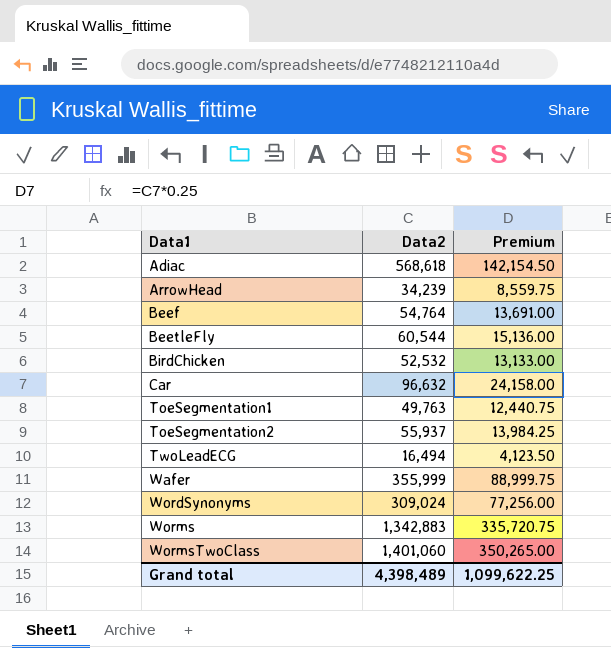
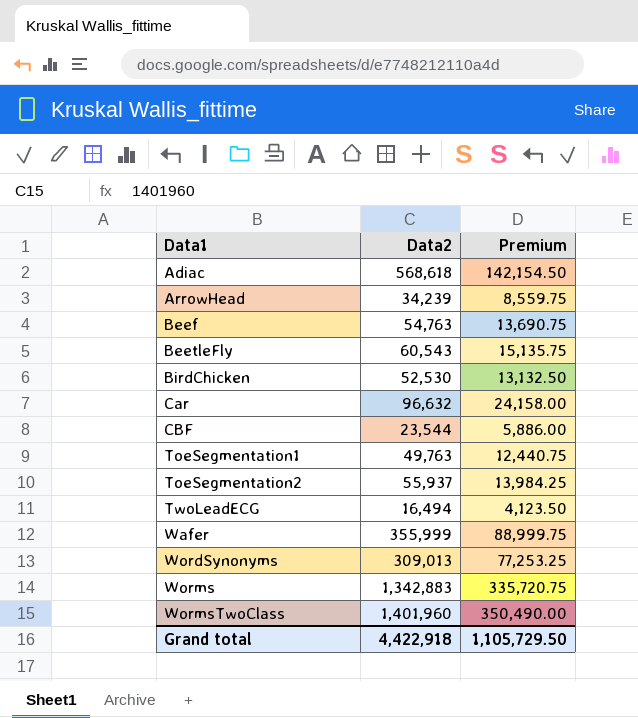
Beef | Data2: 54,764 -> 54,763
Beef | Premium: 13,691.00 -> 13,690.75
BeetleFly | Data2: 60,544 -> 60,543
BeetleFly | Premium: 15,136.00 -> 15,135.75
BirdChicken | Data2: 52,532 -> 52,530
BirdChicken | Premium: 13,133.00 -> 13,132.50
row CBF: none -> 23,544 | 5,886.00
WordSynonyms | Data2: 309,024 -> 309,013
WordSynonyms | Premium: 77,256.00 -> 77,253.25
WormsTwoClass | Data2: 1,401,060 -> 1,401,960
WormsTwoClass | Premium: 350,265.00 -> 350,490.00
Grand total | Data2: 4,398,489 -> 4,422,918
Grand total | Premium: 1,099,622.25 -> 1,105,729.50

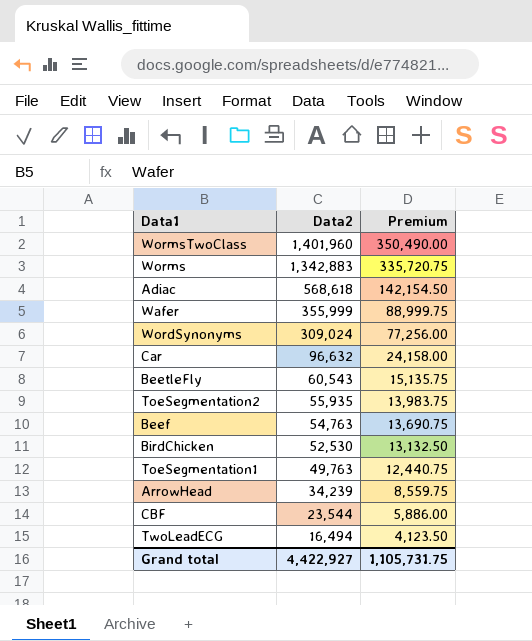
row order: Data1 ascending -> Data2 descending
WordSynonyms | Data2: 309,013 -> 309,024
WordSynonyms | Premium: 77,253.25 -> 77,256.00
ToeSegmentation2 | Data2: 55,937 -> 55,935
ToeSegmentation2 | Premium: 13,984.25 -> 13,983.75
Grand total | Data2: 4,422,918 -> 4,422,927
Grand total | Premium: 1,105,729.50 -> 1,105,731.75

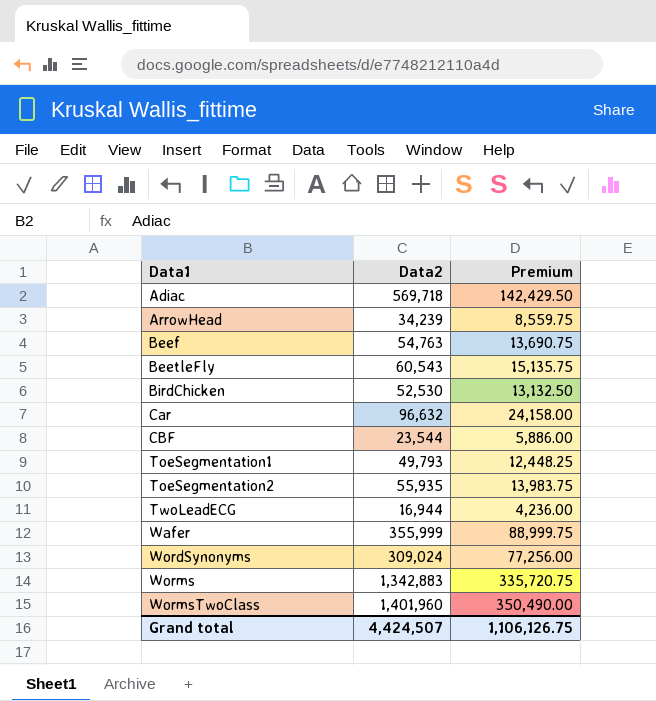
row order: Data2 descending -> Data1 ascending
Adiac | Data2: 568,618 -> 569,718
Adiac | Premium: 142,154.50 -> 142,429.50
ToeSegmentation1 | Data2: 49,763 -> 49,793
ToeSegmentation1 | Premium: 12,440.75 -> 12,448.25
TwoLeadECG | Data2: 16,494 -> 16,944
TwoLeadECG | Premium: 4,123.50 -> 4,236.00
Grand total | Data2: 4,422,927 -> 4,424,507
Grand total | Premium: 1,105,731.75 -> 1,106,126.75

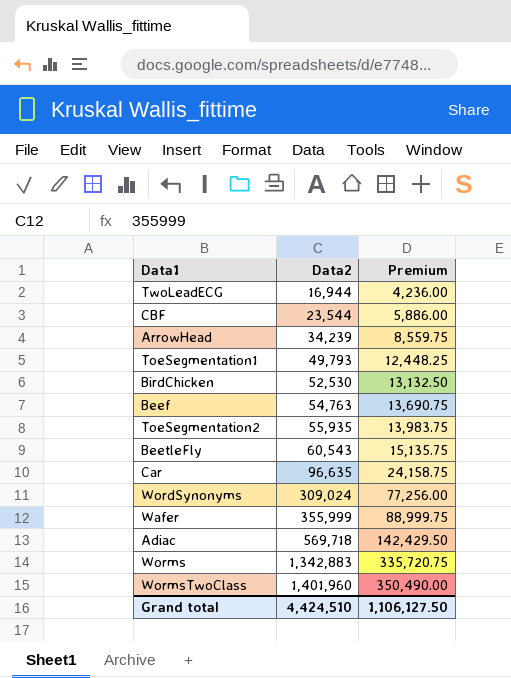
row order: Data1 ascending -> Data2 ascending
Car | Data2: 96,632 -> 96,635
Car | Premium: 24,158.00 -> 24,158.75
Grand total | Data2: 4,424,507 -> 4,424,510
Grand total | Premium: 1,106,126.75 -> 1,106,127.50

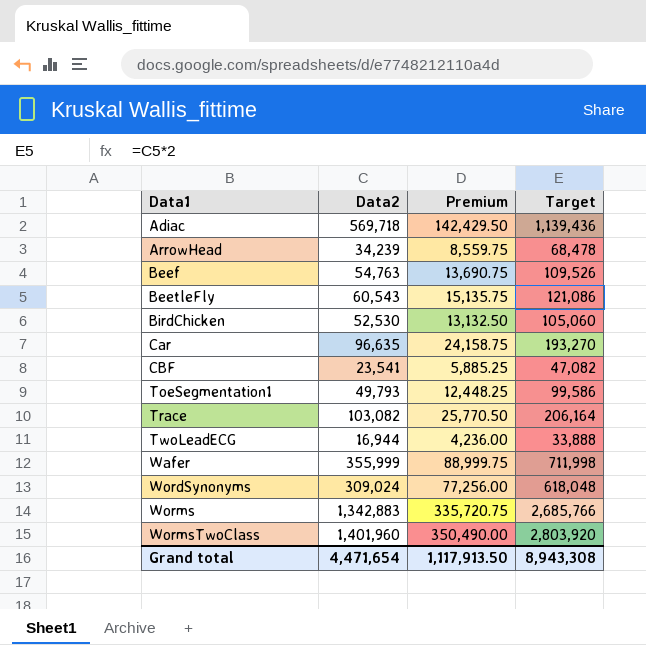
row order: Data2 ascending -> Data1 ascending
column Target | formula: none -> [Data2] * 2
row ToeSegmentation2: 55,935 | 13,983.75 -> none
CBF | Data2: 23,544 -> 23,541
CBF | Premium: 5,886.00 -> 5,885.25
row Trace: none -> 103,082 | 25,770.50 | 206,164
Grand total | Data2: 4,424,510 -> 4,471,654
Grand total | Premium: 1,106,127.50 -> 1,117,913.50

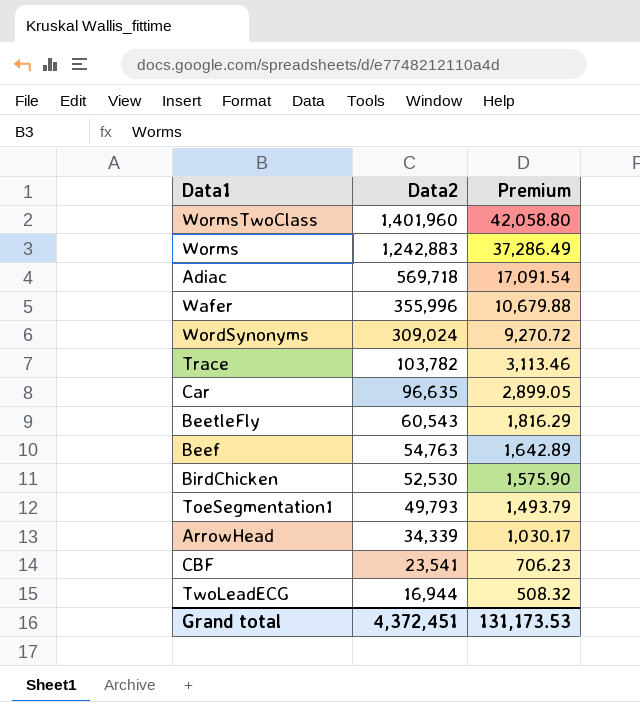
row order: Data1 ascending -> Data2 descending
column Target | formula: [Data2] * 2 -> none
column Premium | formula: [Data2] * 0.25 -> [Data2] * 0.03
Worms | Data2: 1,342,883 -> 1,242,883
Wafer | Data2: 355,999 -> 355,996
Trace | Data2: 103,082 -> 103,782
ArrowHead | Data2: 34,239 -> 34,339
Grand total | Data2: 4,471,654 -> 4,372,451
Grand total | Premium: 1,117,913.50 -> 131,173.53

